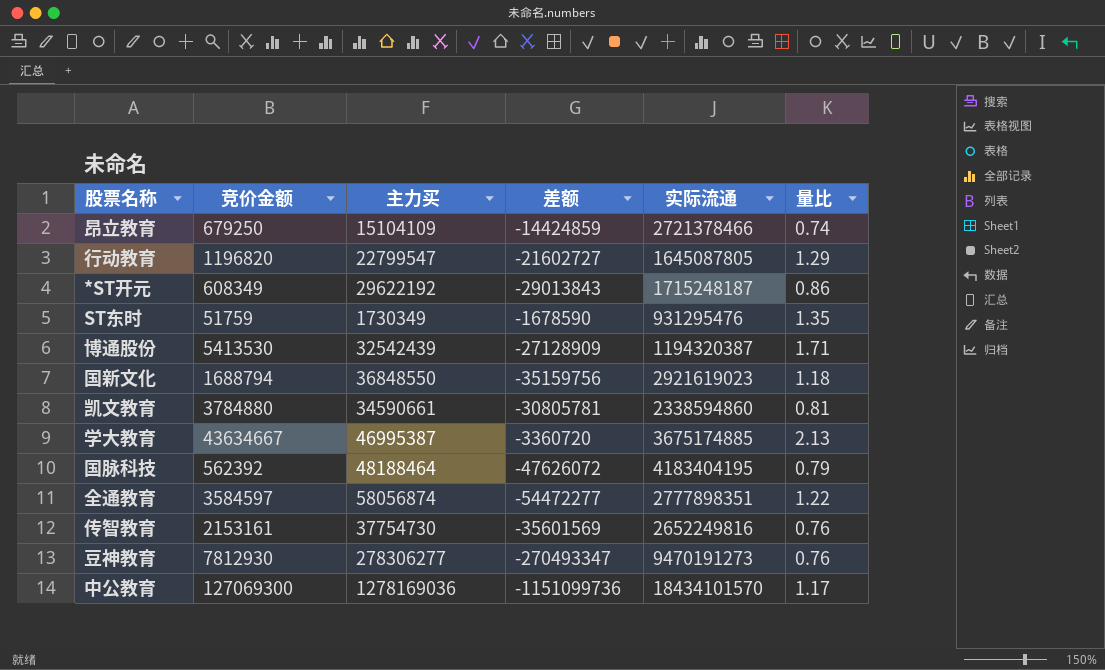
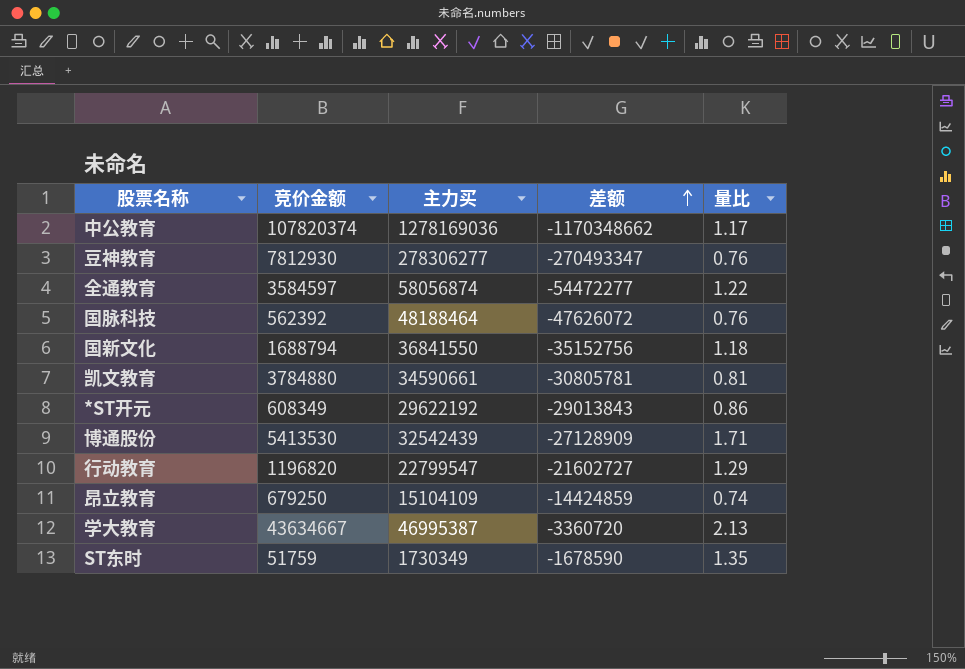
row order: none -> 差额 ascending
column 实际流通 | position: 5 -> none
row 传智教育: 2153161 | 37754730 | -35601569 | 2652249816 | 0.76 -> none
中公教育 | 竞价金额: 127069300 -> 107820374
中公教育 | 差额: -1151099736 -> -1170348662
国脉科技 | 量比: 0.79 -> 0.76
国新文化 | 主力买: 36848550 -> 36841550
国新文化 | 差额: -35159756 -> -35152756

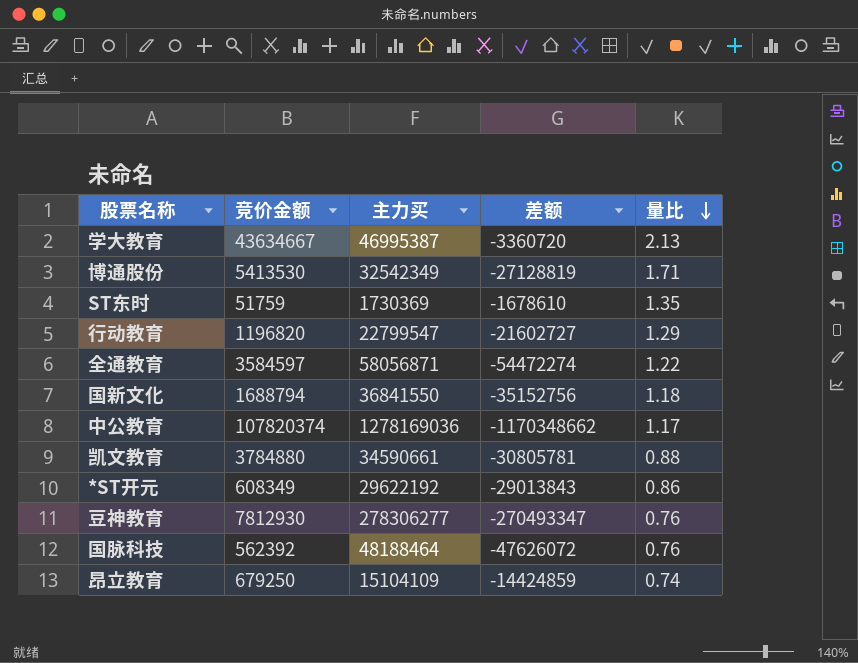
row order: 差额 ascending -> 量比 descending
博通股份 | 主力买: 32542439 -> 32542349
博通股份 | 差额: -27128909 -> -27128819
ST东时 | 主力买: 1730349 -> 1730369
ST东时 | 差额: -1678590 -> -1678610
全通教育 | 主力买: 58056874 -> 58056871
全通教育 | 差额: -54472277 -> -54472274
凯文教育 | 量比: 0.81 -> 0.88

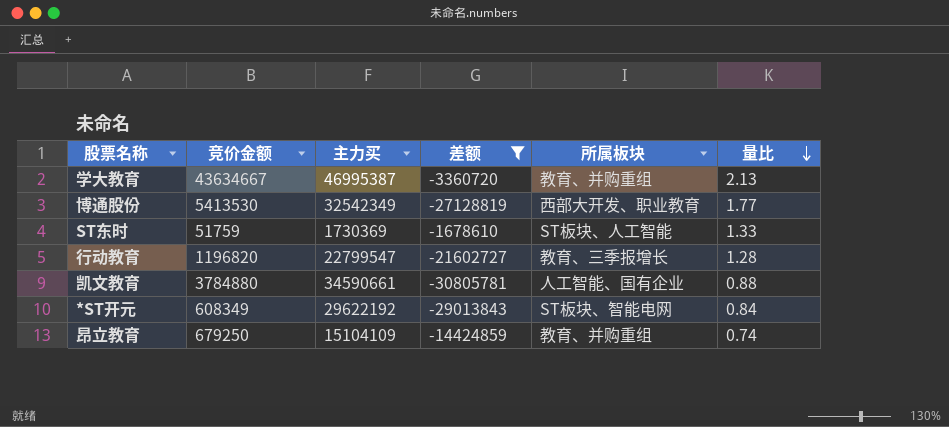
filter: none -> 差额 >= -30805781
column 所属板块 | position: none -> 5
博通股份 | 量比: 1.71 -> 1.77
ST东时 | 量比: 1.35 -> 1.33
行动教育 | 量比: 1.29 -> 1.28
*ST开元 | 量比: 0.86 -> 0.84

